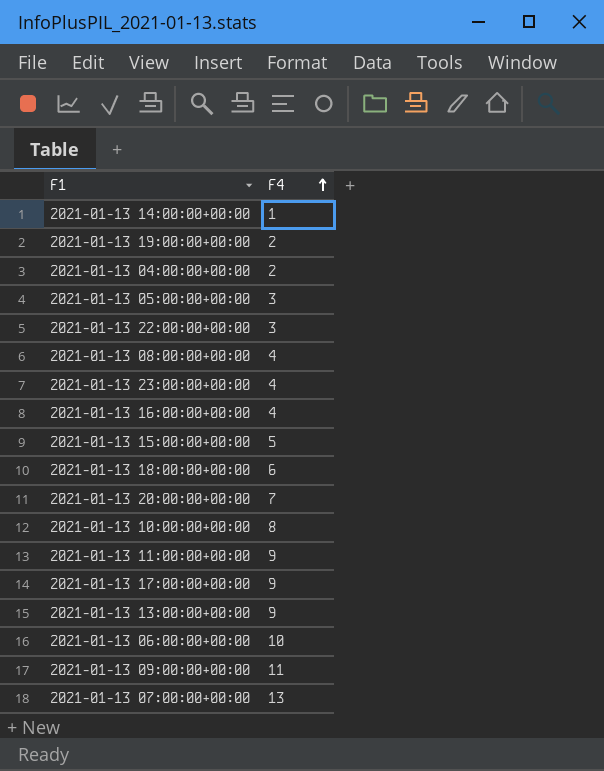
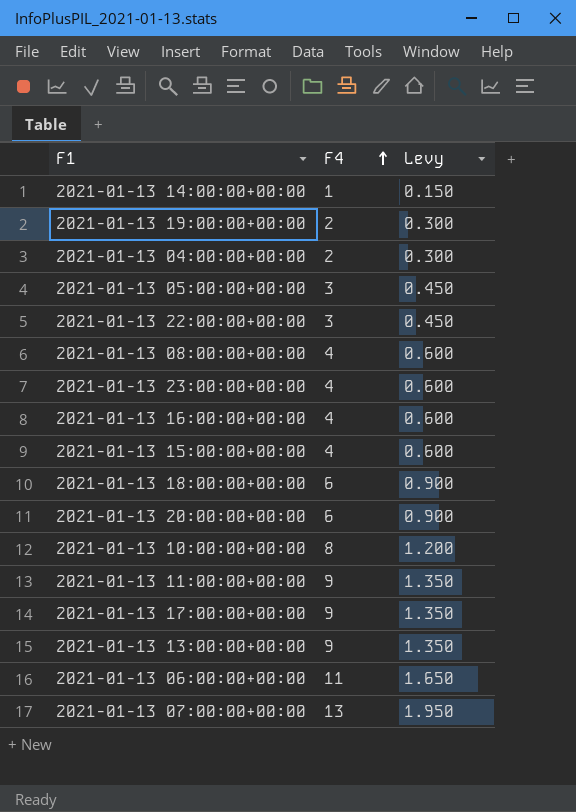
column Levy | formula: none -> [F4] * 0.15
row 2021-01-13 09:00:00+00:00: 11 -> none
2021-01-13 15:00:00+00:00 | F4: 5 -> 4
2021-01-13 20:00:00+00:00 | F4: 7 -> 6
2021-01-13 06:00:00+00:00 | F4: 10 -> 11

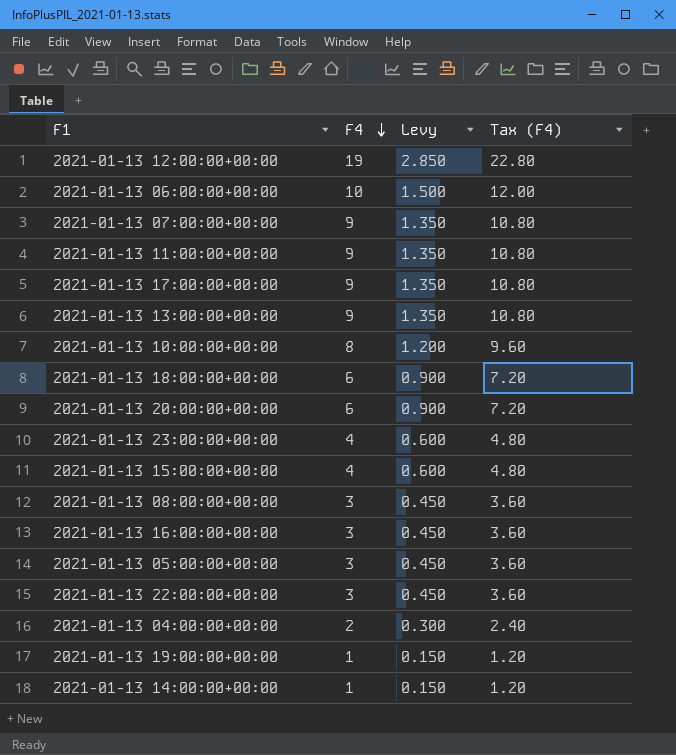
row order: F4 ascending -> F4 descending
column Tax (F4) | formula: none -> [F4] * 1.2
row 2021-01-13 12:00:00+00:00: none -> 19 | 2.850 | 22.80
2021-01-13 06:00:00+00:00 | F4: 11 -> 10
2021-01-13 06:00:00+00:00 | Levy: 1.650 -> 1.500
2021-01-13 07:00:00+00:00 | F4: 13 -> 9
2021-01-13 07:00:00+00:00 | Levy: 1.950 -> 1.350
2021-01-13 08:00:00+00:00 | F4: 4 -> 3
2021-01-13 08:00:00+00:00 | Levy: 0.600 -> 0.450
2021-01-13 16:00:00+00:00 | F4: 4 -> 3
2021-01-13 16:00:00+00:00 | Levy: 0.600 -> 0.450
2021-01-13 19:00:00+00:00 | F4: 2 -> 1
2021-01-13 19:00:00+00:00 | Levy: 0.300 -> 0.150

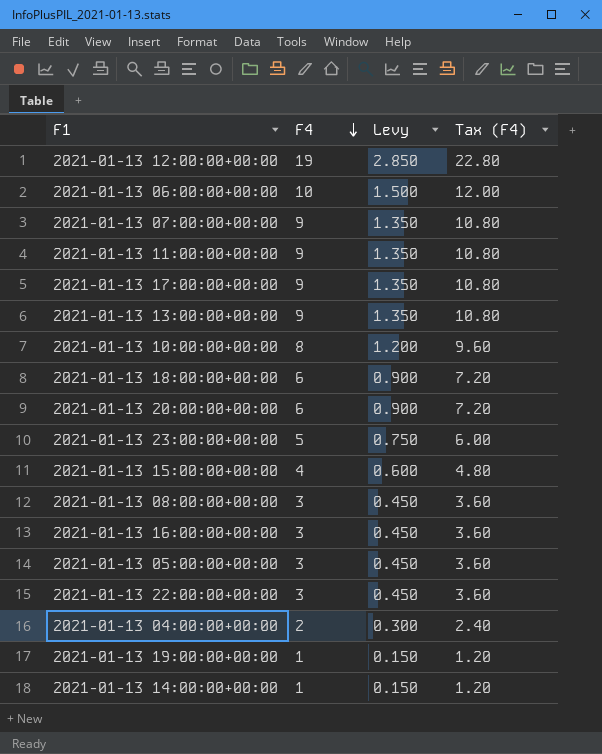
2021-01-13 23:00:00+00:00 | F4: 4 -> 5
2021-01-13 23:00:00+00:00 | Levy: 0.600 -> 0.750
2021-01-13 23:00:00+00:00 | Tax (F4): 4.80 -> 6.00

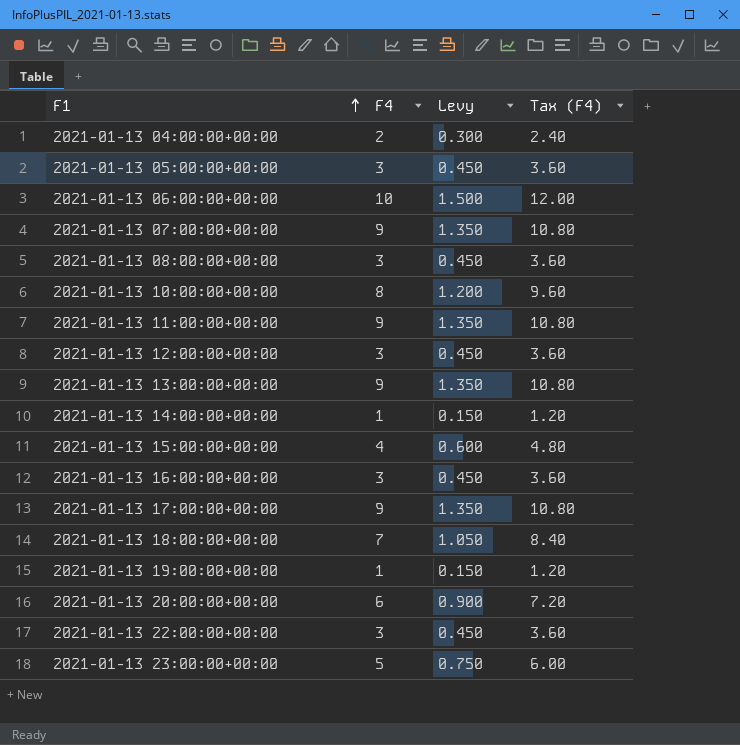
row order: F4 descending -> F1 ascending
2021-01-13 12:00:00+00:00 | F4: 19 -> 3
2021-01-13 12:00:00+00:00 | Levy: 2.850 -> 0.450
2021-01-13 12:00:00+00:00 | Tax (F4): 22.80 -> 3.60
2021-01-13 18:00:00+00:00 | F4: 6 -> 7
2021-01-13 18:00:00+00:00 | Levy: 0.900 -> 1.050
2021-01-13 18:00:00+00:00 | Tax (F4): 7.20 -> 8.40

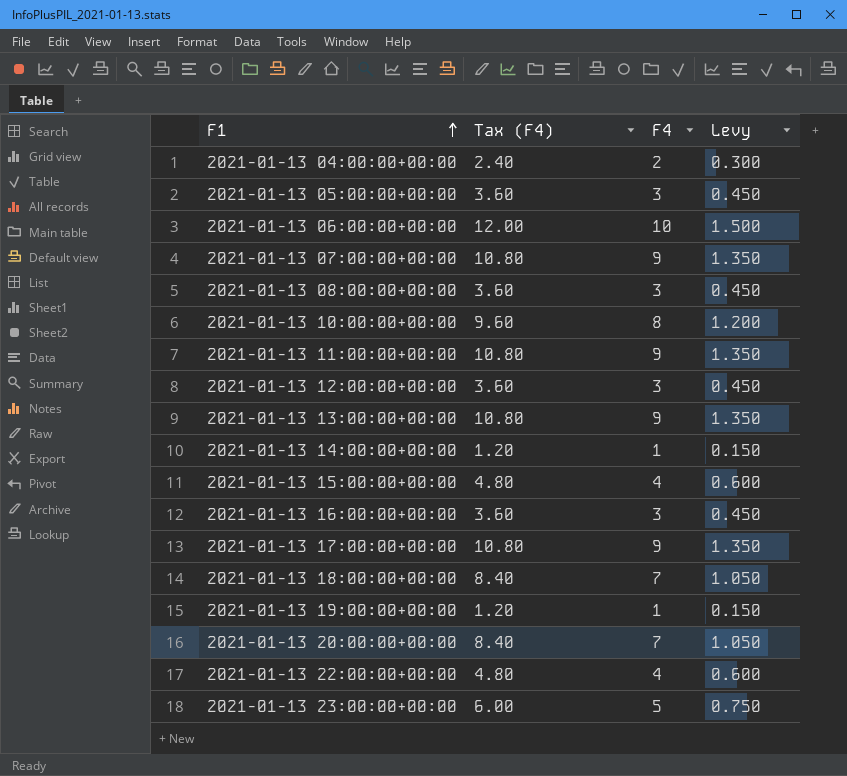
column Tax (F4) | position: 4 -> 2
2021-01-13 20:00:00+00:00 | Tax (F4): 7.20 -> 8.40
2021-01-13 20:00:00+00:00 | F4: 6 -> 7
2021-01-13 20:00:00+00:00 | Levy: 0.900 -> 1.050
2021-01-13 22:00:00+00:00 | Tax (F4): 3.60 -> 4.80
2021-01-13 22:00:00+00:00 | F4: 3 -> 4
2021-01-13 22:00:00+00:00 | Levy: 0.450 -> 0.600

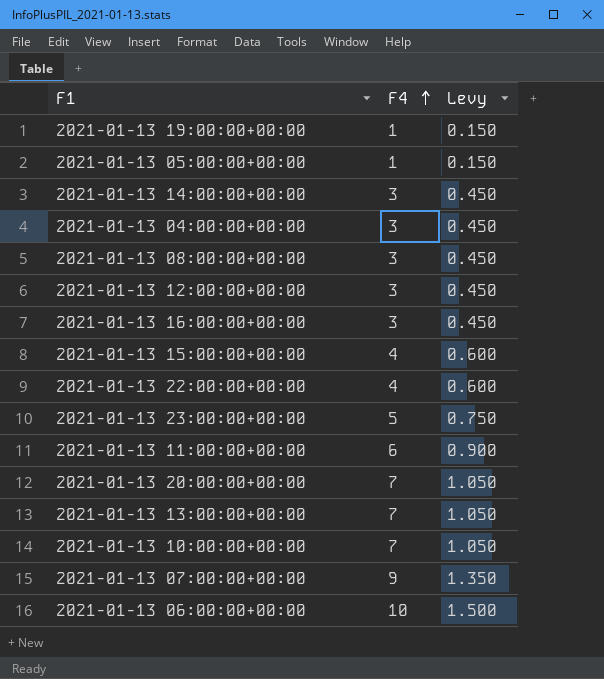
row order: F1 ascending -> F4 ascending
column Tax (F4) | formula: [F4] * 1.2 -> none
row 2021-01-13 17:00:00+00:00: 10.80 | 9 | 1.350 -> none
row 2021-01-13 18:00:00+00:00: 8.40 | 7 | 1.050 -> none
2021-01-13 05:00:00+00:00 | F4: 3 -> 1
2021-01-13 05:00:00+00:00 | Levy: 0.450 -> 0.150
2021-01-13 14:00:00+00:00 | F4: 1 -> 3
2021-01-13 14:00:00+00:00 | Levy: 0.150 -> 0.450
2021-01-13 04:00:00+00:00 | F4: 2 -> 3
2021-01-13 04:00:00+00:00 | Levy: 0.300 -> 0.450
2021-01-13 11:00:00+00:00 | F4: 9 -> 6
2021-01-13 11:00:00+00:00 | Levy: 1.350 -> 0.900
2021-01-13 13:00:00+00:00 | F4: 9 -> 7
2021-01-13 13:00:00+00:00 | Levy: 1.350 -> 1.050
2021-01-13 10:00:00+00:00 | F4: 8 -> 7
2021-01-13 10:00:00+00:00 | Levy: 1.200 -> 1.050

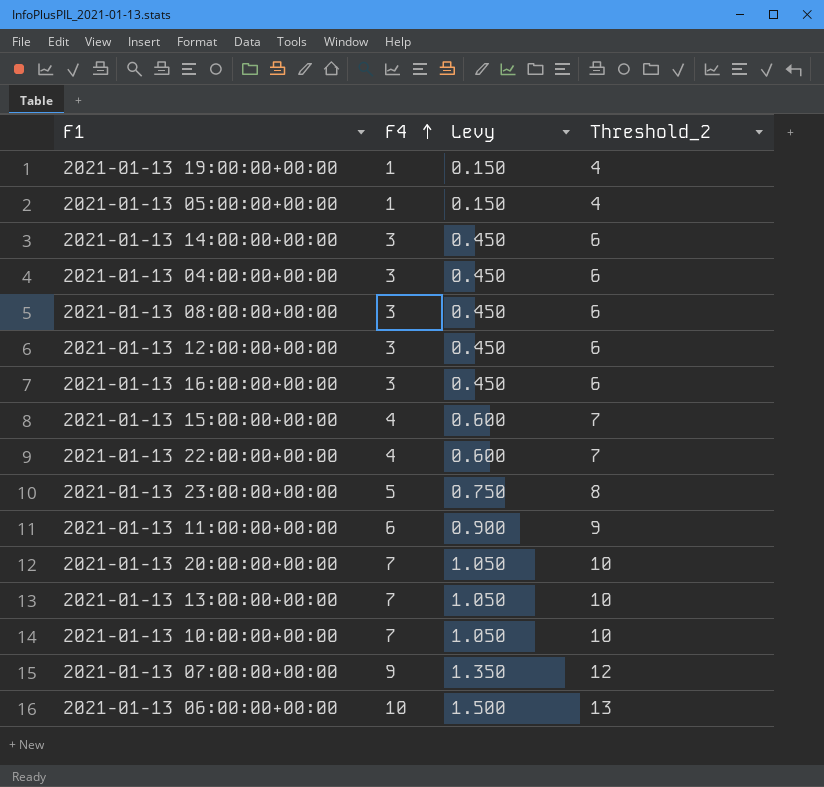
column Threshold_2 | formula: none -> [F4] + 3

